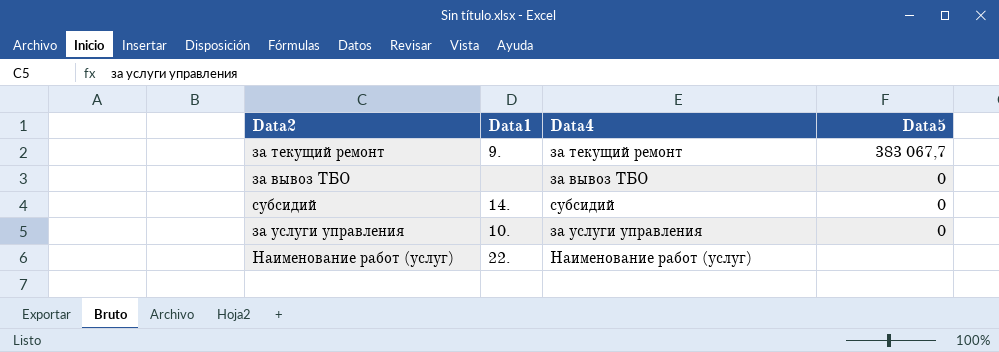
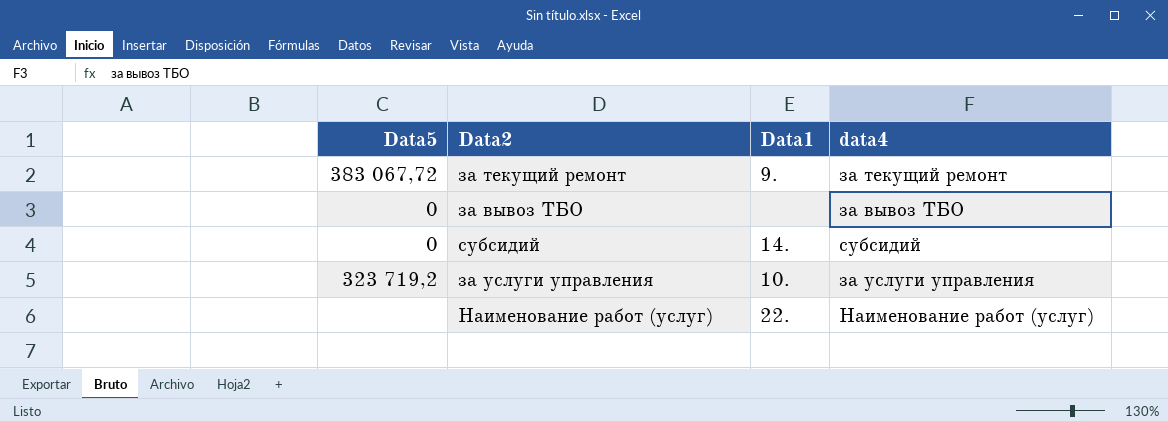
column Data5 | position: 4 -> 1
column name: Data4 -> data4
за текущий ремонт | Data5: 383 067,7 -> 383 067,72
за услуги управления | Data5: 0 -> 323 719,2

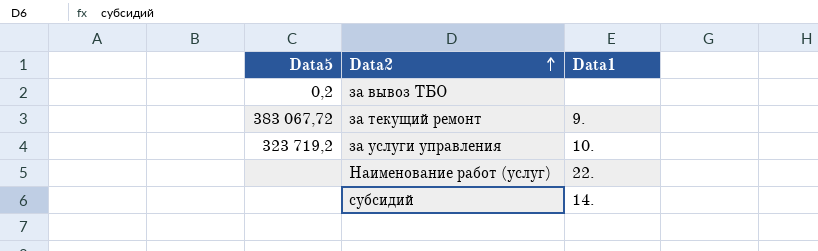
row order: none -> Data2 ascending
column data4 | position: 4 -> none
за вывоз ТБО | Data5: 0 -> 0,2
субсидий | Data5: 0 -> none

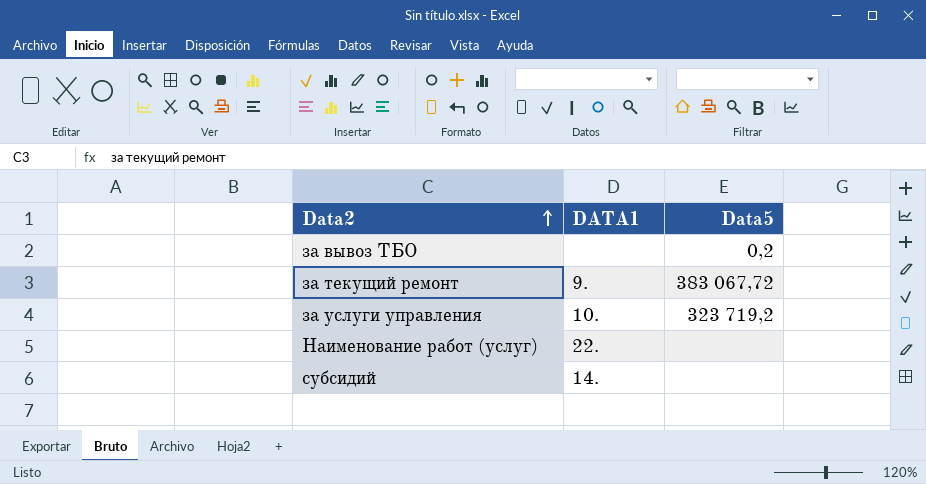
column name: Data1 -> DATA1
column Data5 | position: 1 -> 3

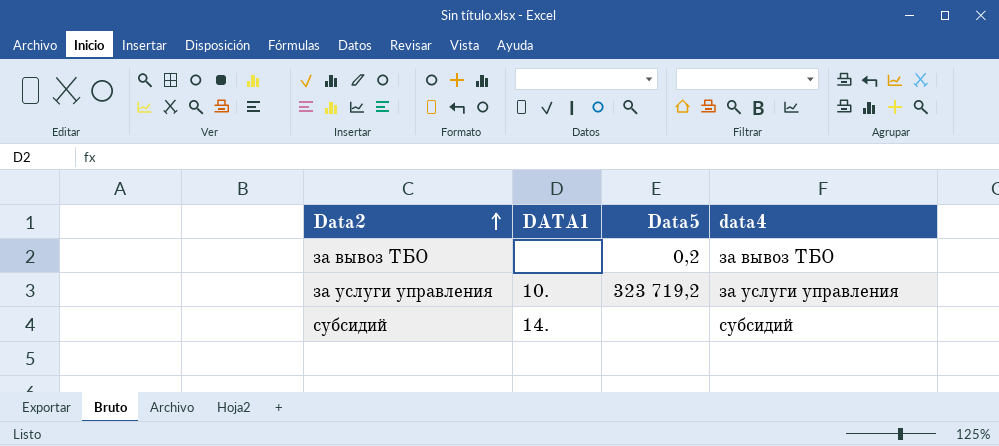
column data4 | position: none -> 4
row за текущий ремонт: 9. | 383 067,72 -> none
row Наименование работ (услуг): 22. | none -> none

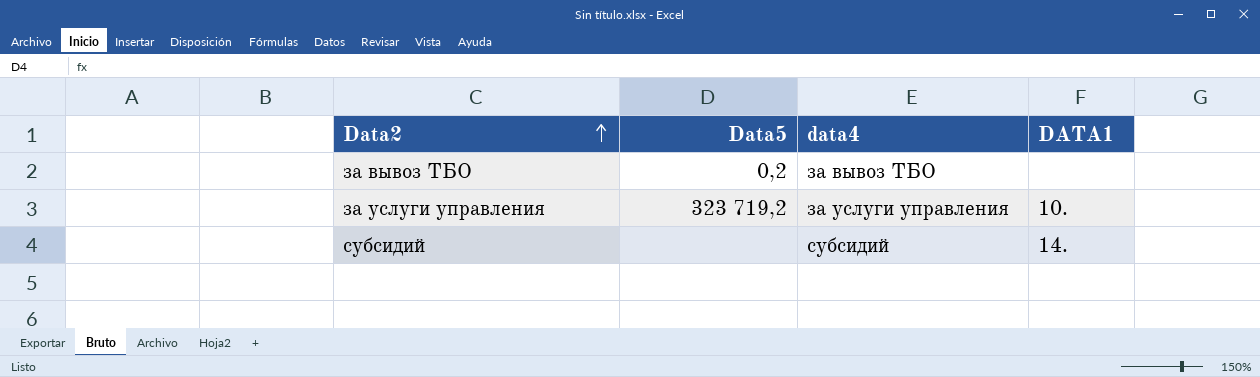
column DATA1 | position: 2 -> 4

